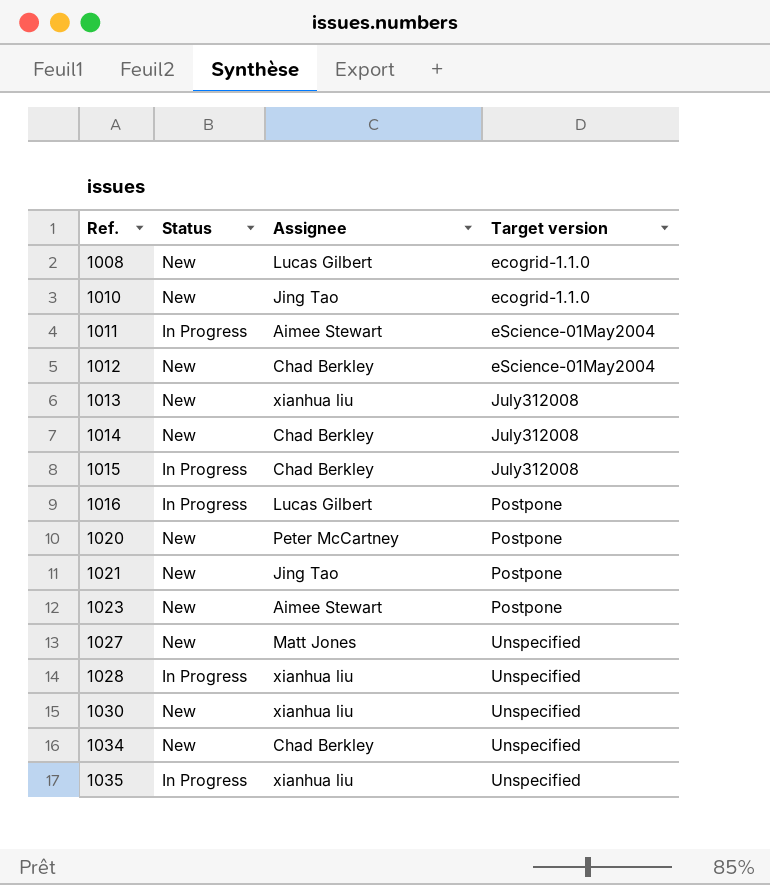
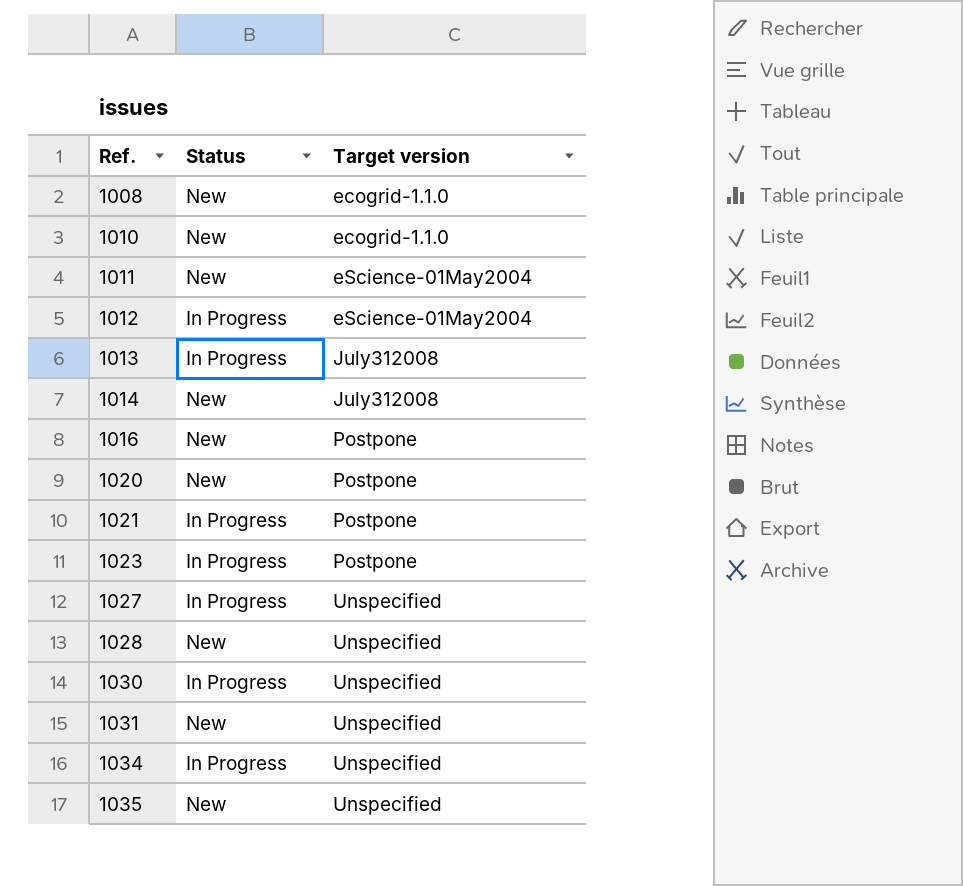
column Assignee | position: 3 -> none
row 1015: In Progress | Chad Berkley | July312008 -> none
1011 | Status: In Progress -> New
1012 | Status: New -> In Progress
1013 | Status: New -> In Progress
1016 | Status: In Progress -> New
1021 | Status: New -> In Progress
1023 | Status: New -> In Progress
1027 | Status: New -> In Progress
1028 | Status: In Progress -> New
1030 | Status: New -> In Progress
row 1031: none -> New | Unspecified
1034 | Status: New -> In Progress
1035 | Status: In Progress -> New

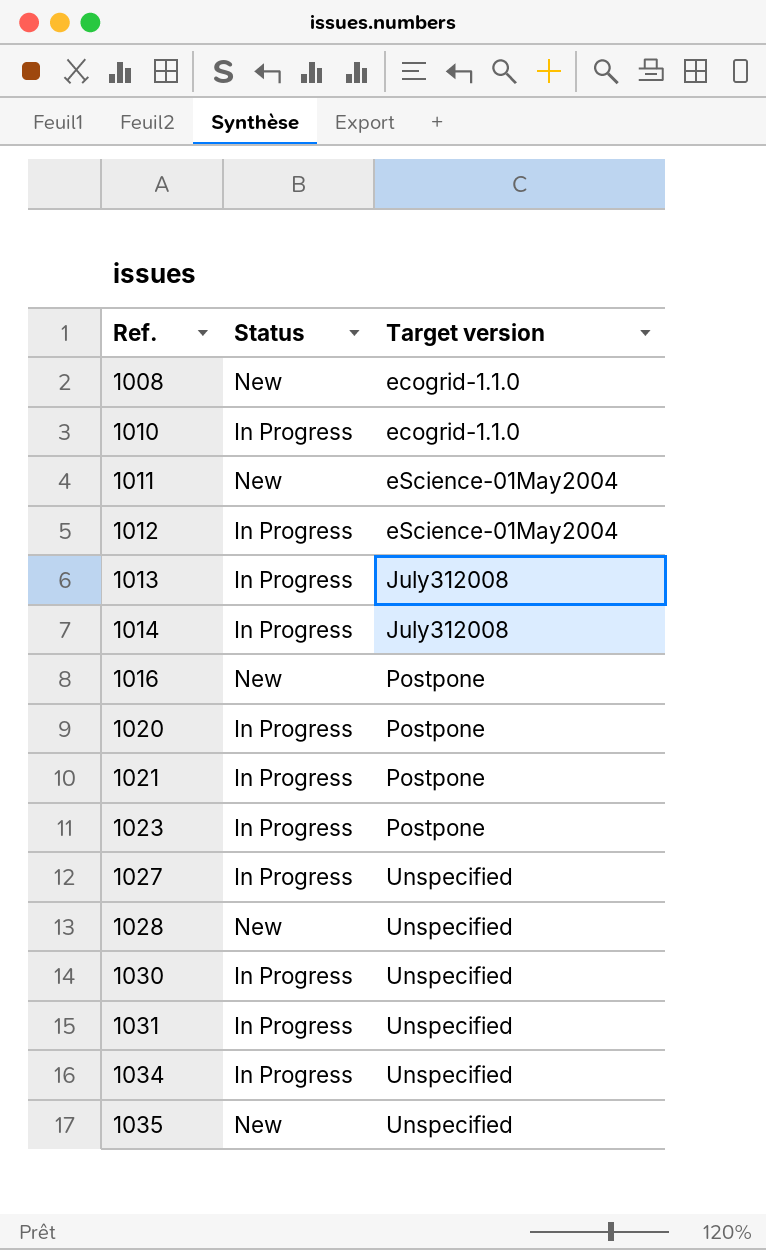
1010 | Status: New -> In Progress
1014 | Status: New -> In Progress
1020 | Status: New -> In Progress
1031 | Status: New -> In Progress

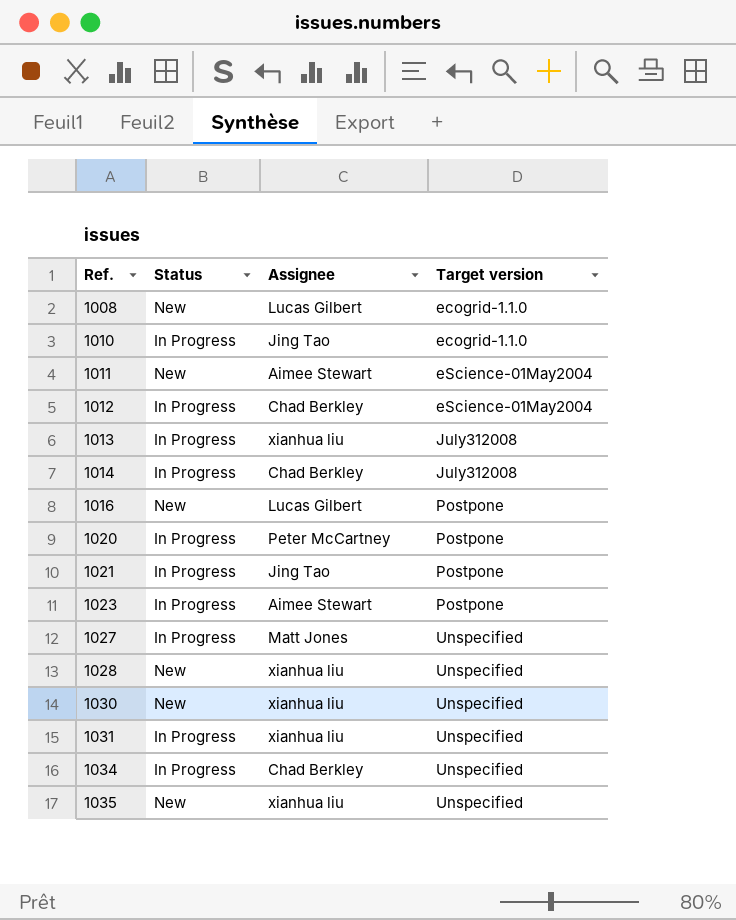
column Assignee | position: none -> 3
1030 | Status: In Progress -> New

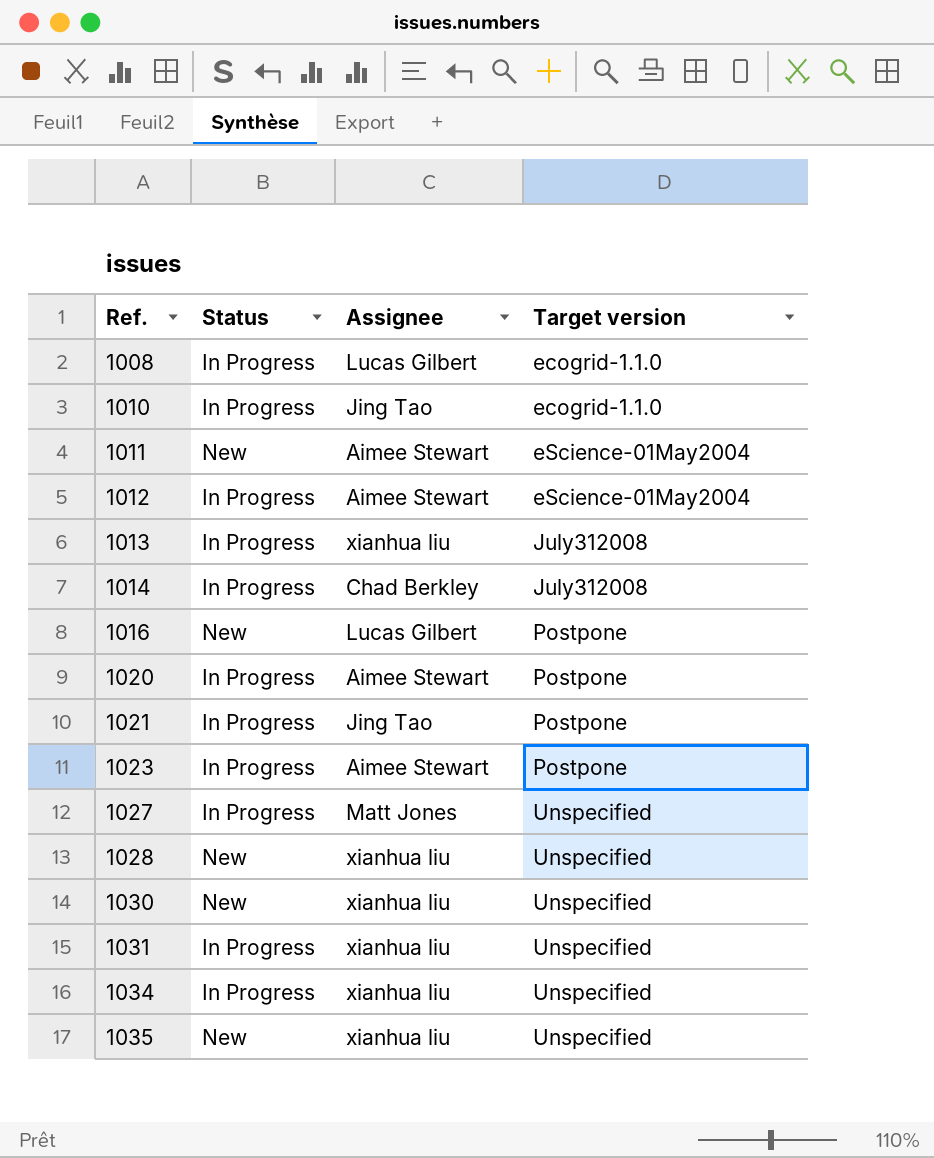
1008 | Status: New -> In Progress
1012 | Assignee: Chad Berkley -> Aimee Stewart
1020 | Assignee: Peter McCartney -> Aimee Stewart
1034 | Assignee: Chad Berkley -> xianhua liu

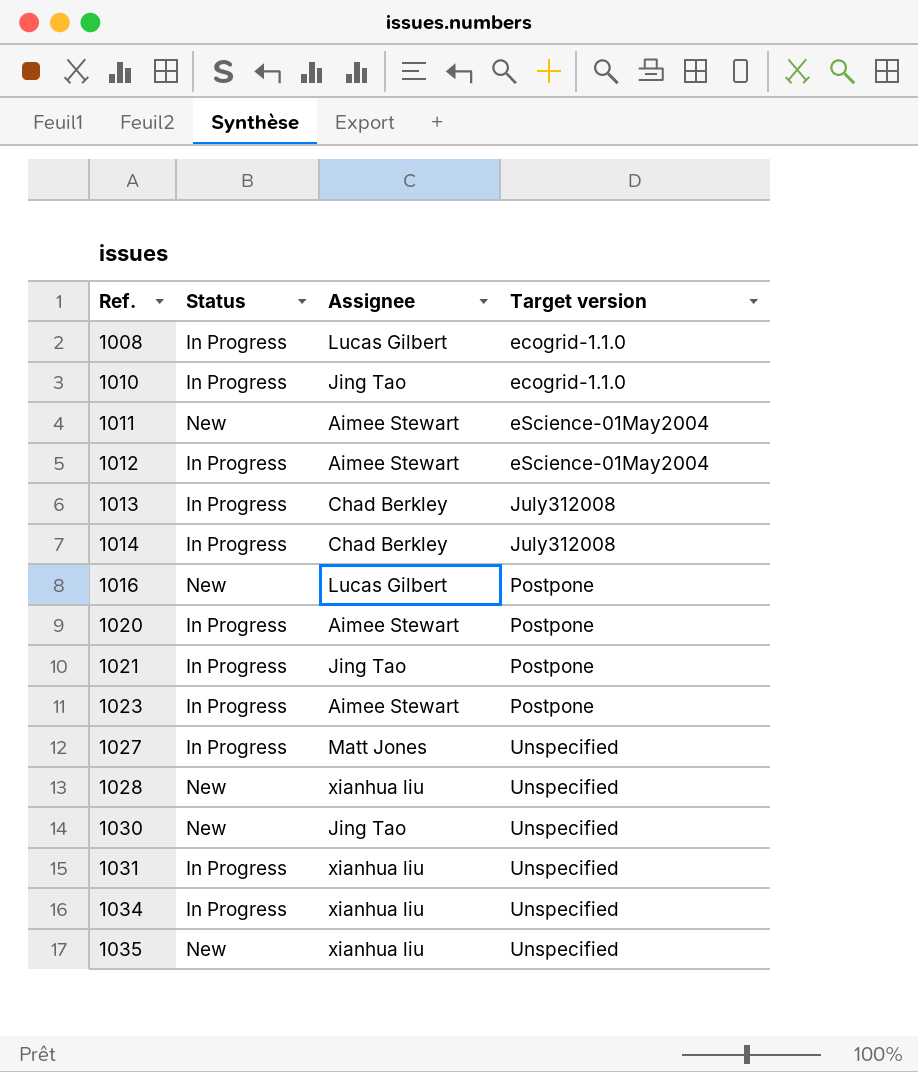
1013 | Assignee: xianhua liu -> Chad Berkley
1030 | Assignee: xianhua liu -> Jing Tao

